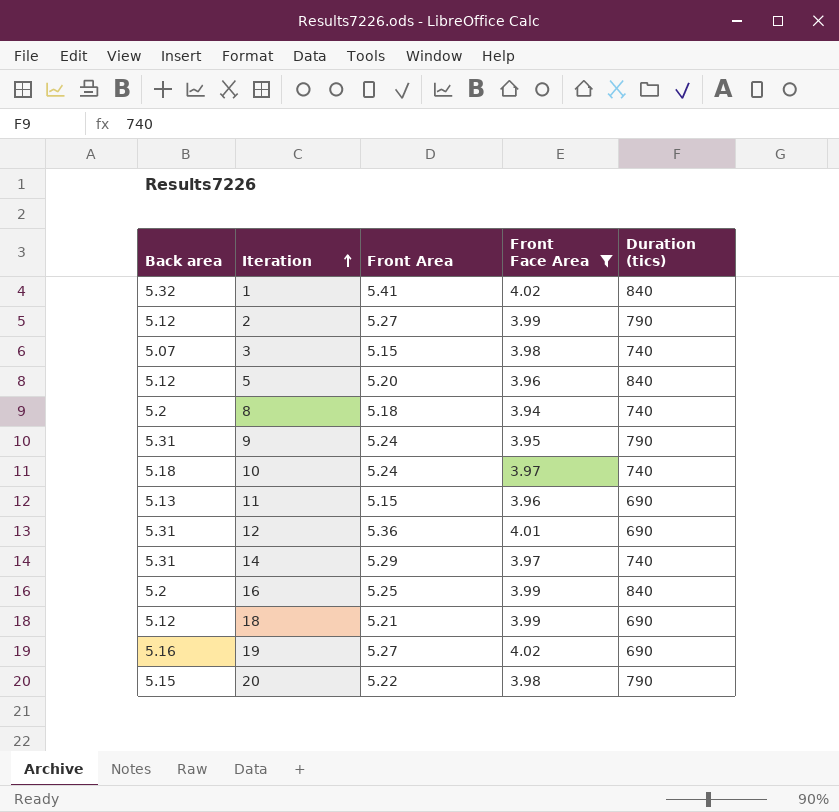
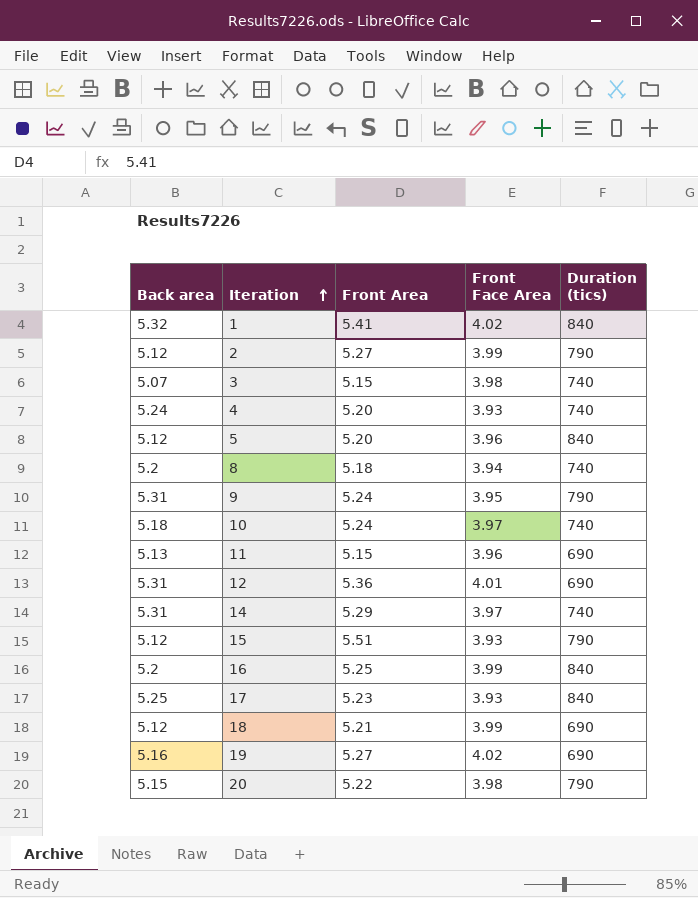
filter: Front Face Area != 3.93 -> none

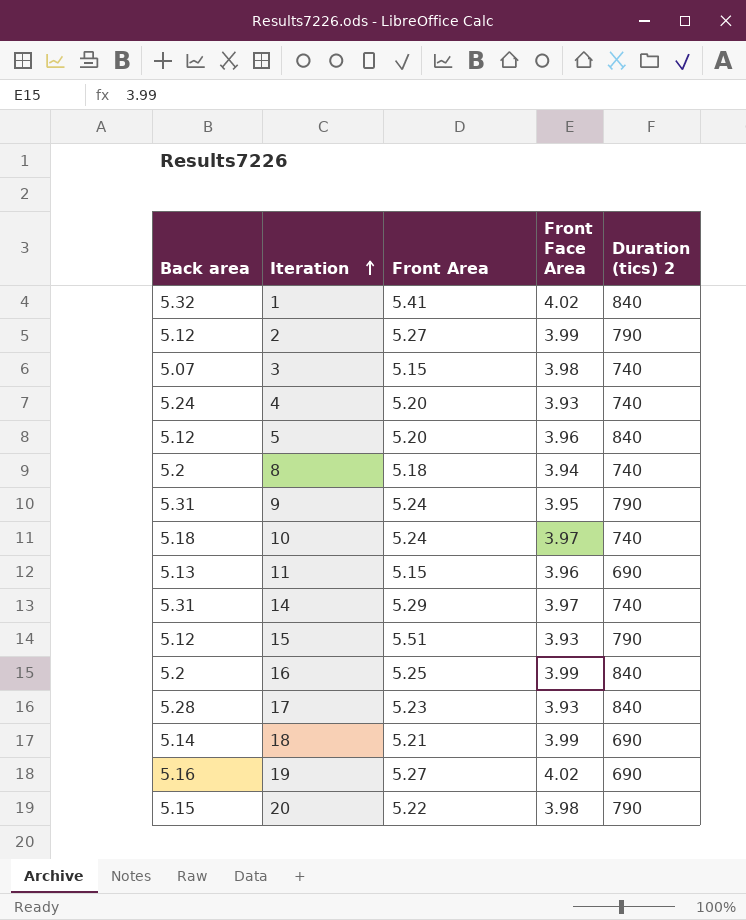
column name: Duration (tics) -> Duration (tics) 2
row 12: 5.31 | 5.36 | 4.01 | 690 -> none
17 | Back area: 5.25 -> 5.28
18 | Back area: 5.12 -> 5.14

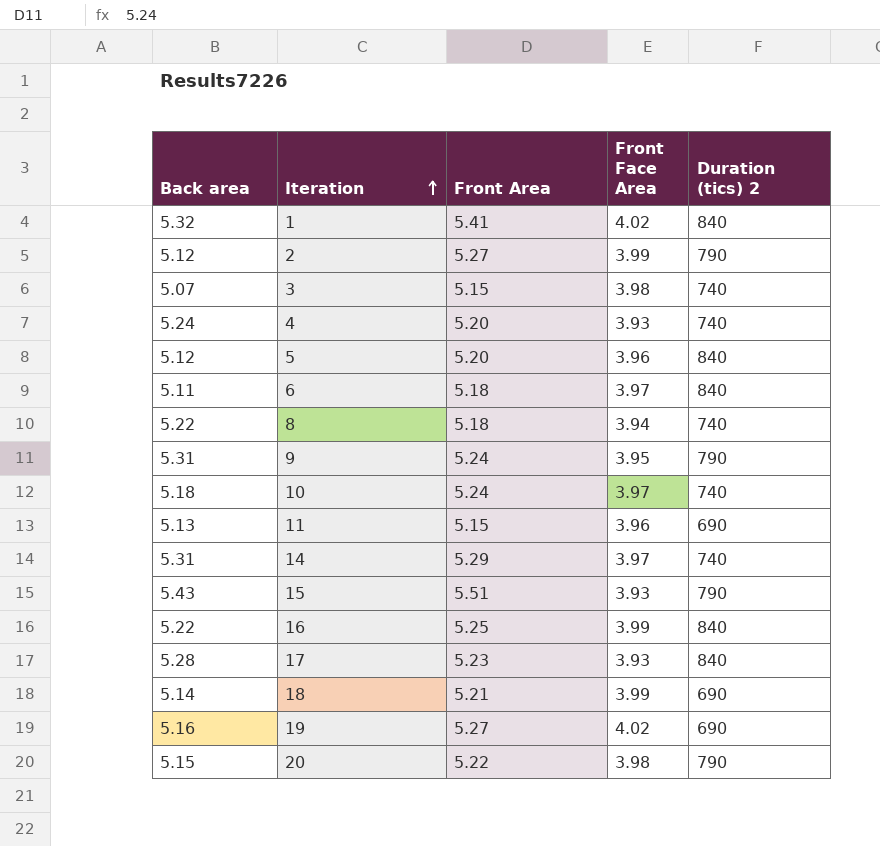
row 6: none -> 5.11 | 5.18 | 3.97 | 840
8 | Back area: 5.2 -> 5.22
15 | Back area: 5.12 -> 5.43
16 | Back area: 5.2 -> 5.22

